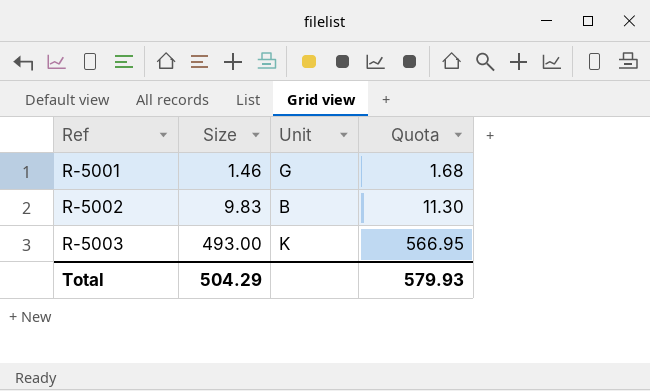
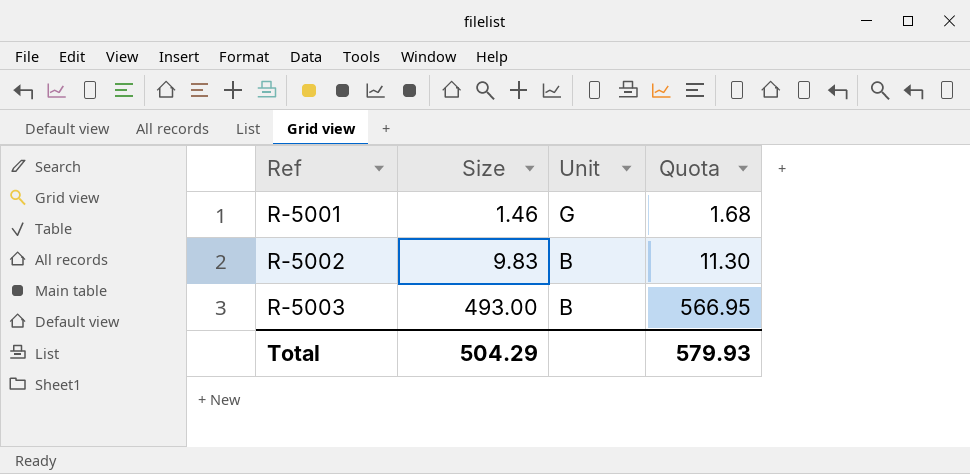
R-5003 | Unit: K -> B

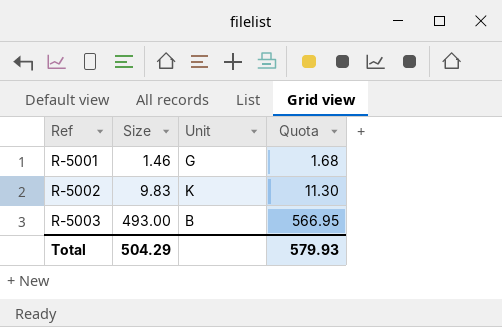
R-5002 | Unit: B -> K

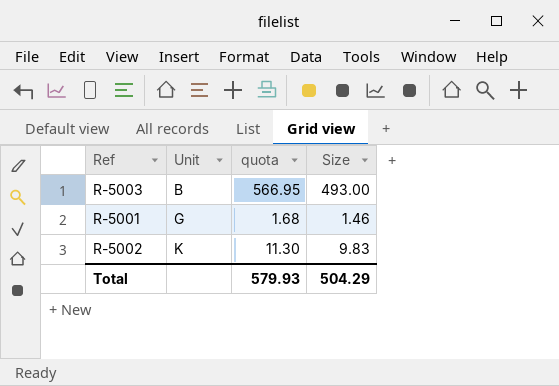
row order: Ref ascending -> Unit ascending
column name: Quota -> quota
column Size | position: 2 -> 4

